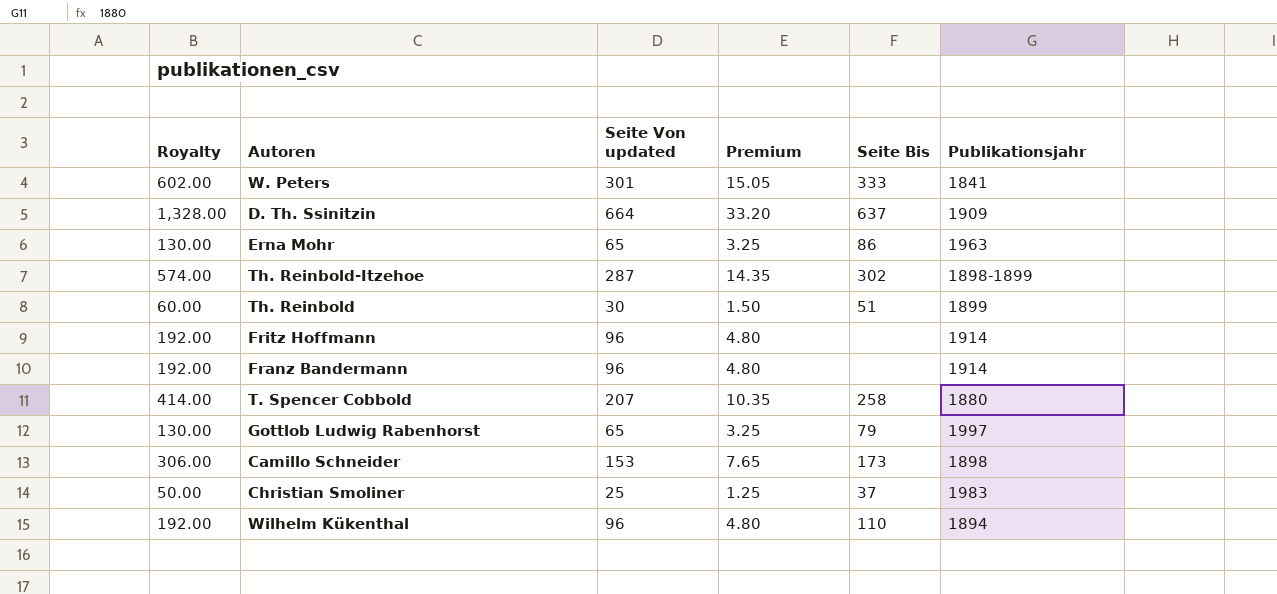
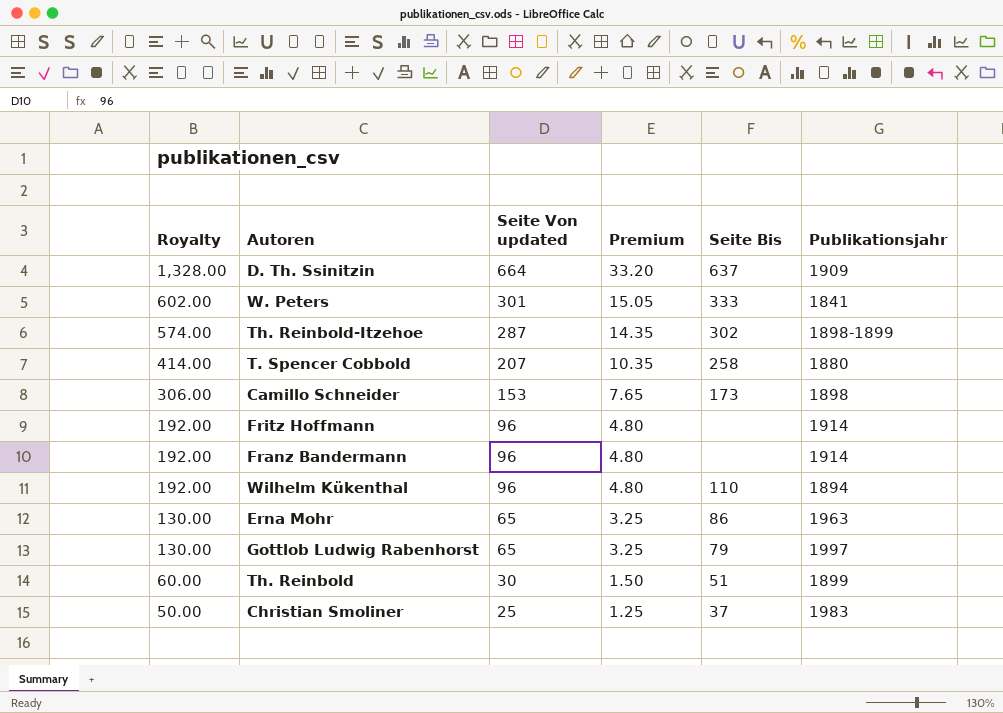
row order: none -> Royalty descending

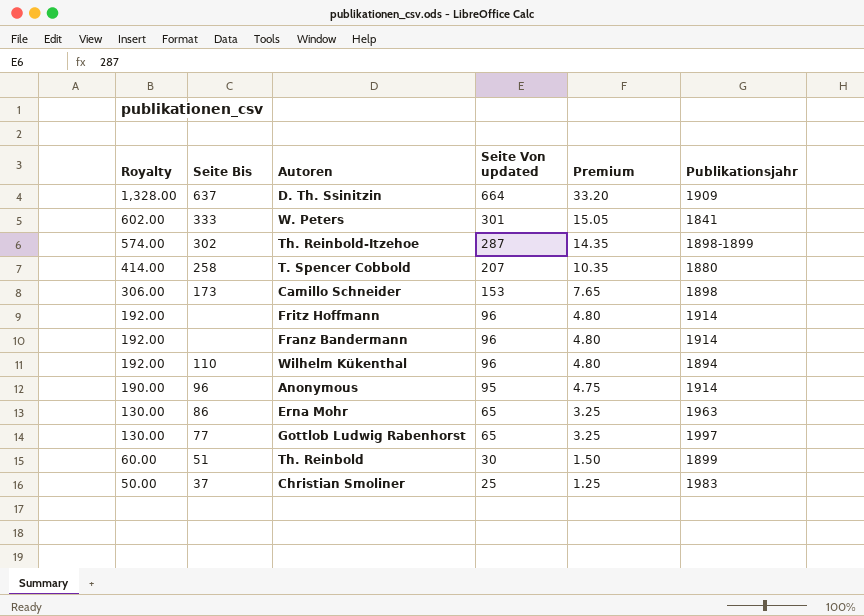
column Seite Bis | position: 5 -> 2
row Anonymous: none -> 190.00 | 96 | 95 | 4.75 | 1914
Gottlob Ludwig Rabenhorst | Seite Bis: 79 -> 77

